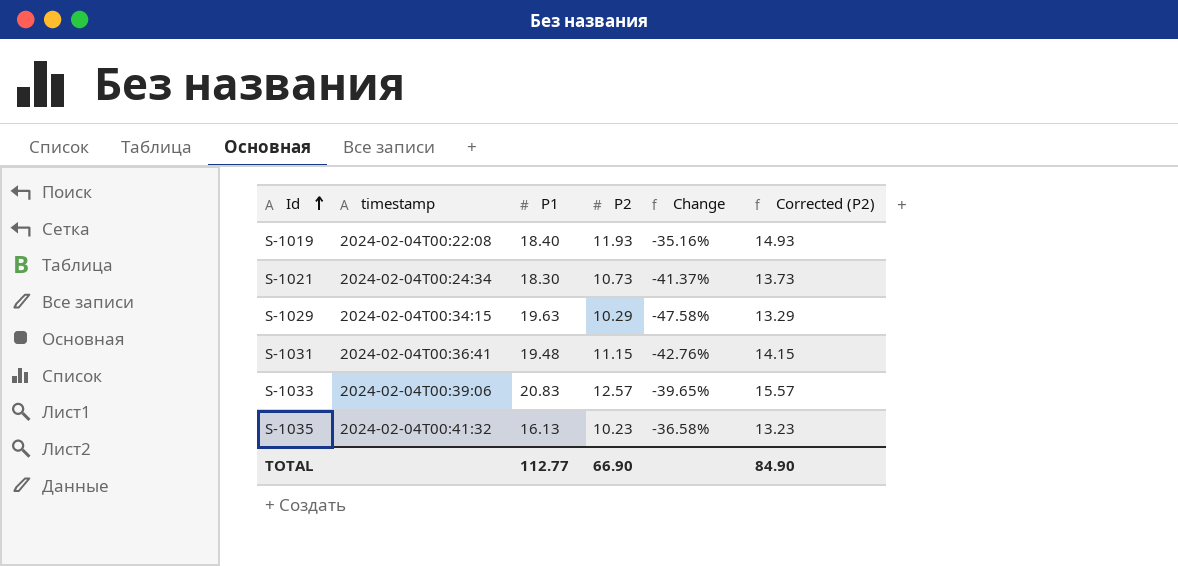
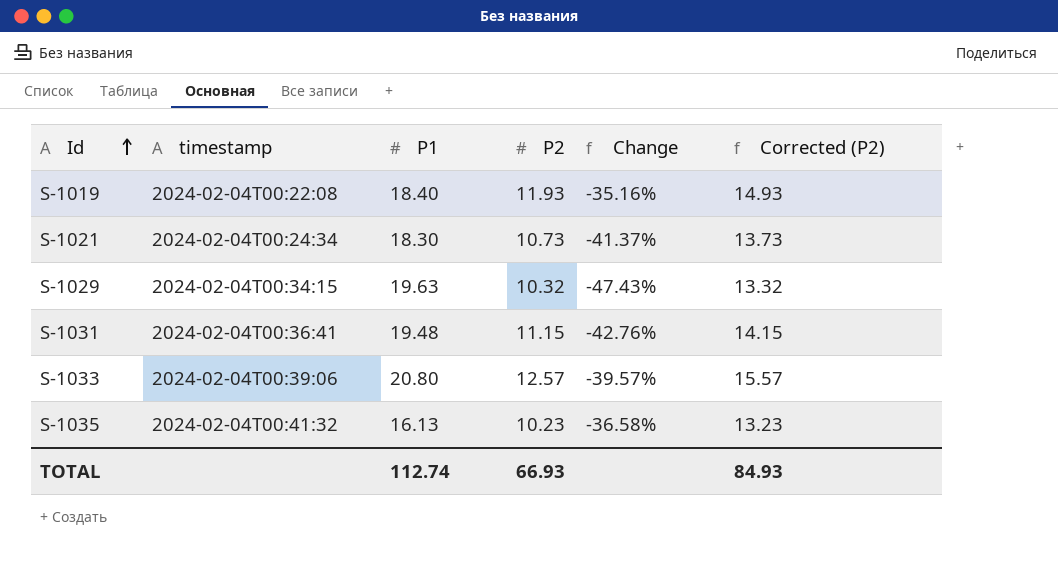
S-1029 | P2: 10.29 -> 10.32
S-1029 | Change: -47.58% -> -47.43%
S-1029 | Corrected (P2): 13.29 -> 13.32
S-1033 | P1: 20.83 -> 20.80
S-1033 | Change: -39.65% -> -39.57%
TOTAL | P1: 112.77 -> 112.74
TOTAL | P2: 66.90 -> 66.93
TOTAL | Corrected (P2): 84.90 -> 84.93

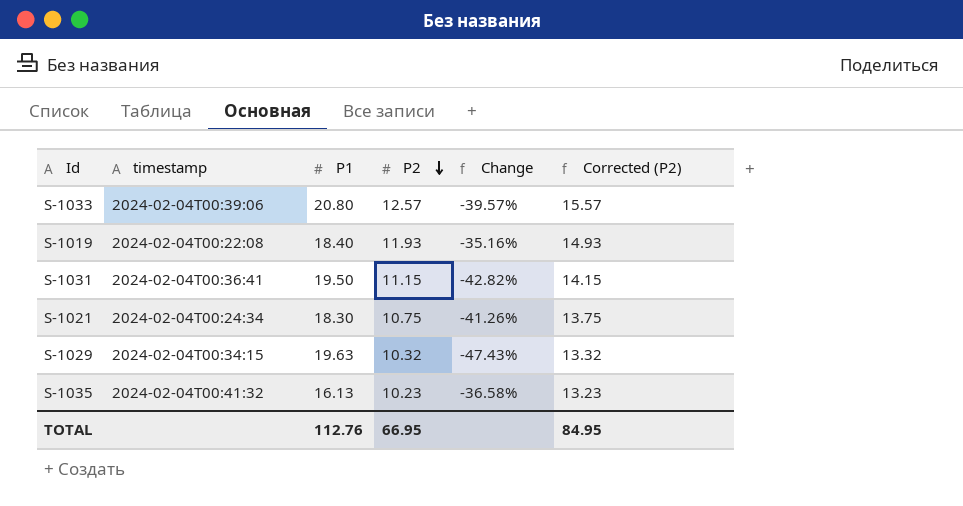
row order: Id ascending -> P2 descending
S-1031 | P1: 19.48 -> 19.50
S-1031 | Change: -42.76% -> -42.82%
S-1021 | P2: 10.73 -> 10.75
S-1021 | Change: -41.37% -> -41.26%
S-1021 | Corrected (P2): 13.73 -> 13.75
TOTAL | P1: 112.74 -> 112.76
TOTAL | P2: 66.93 -> 66.95
TOTAL | Corrected (P2): 84.93 -> 84.95

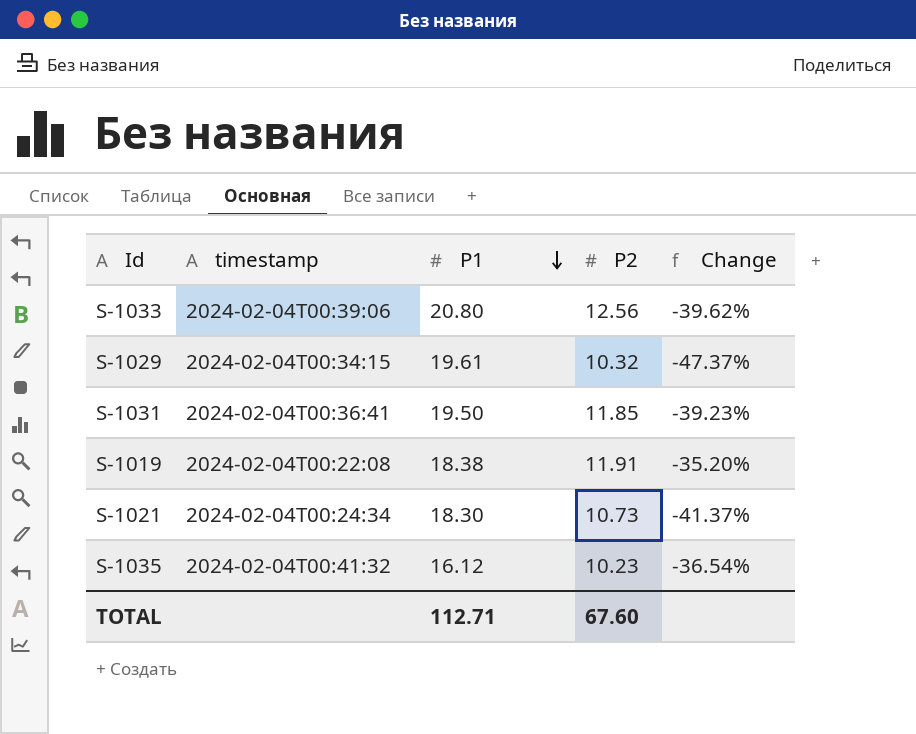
row order: P2 descending -> P1 descending
column Corrected (P2) | formula: [P2] + 3 -> none
S-1033 | P2: 12.57 -> 12.56
S-1033 | Change: -39.57% -> -39.62%
S-1029 | P1: 19.63 -> 19.61
S-1029 | Change: -47.43% -> -47.37%
S-1031 | P2: 11.15 -> 11.85
S-1031 | Change: -42.82% -> -39.23%
S-1019 | P1: 18.40 -> 18.38
S-1019 | P2: 11.93 -> 11.91
S-1019 | Change: -35.16% -> -35.20%
S-1021 | P2: 10.75 -> 10.73
S-1021 | Change: -41.26% -> -41.37%
S-1035 | P1: 16.13 -> 16.12
S-1035 | Change: -36.58% -> -36.54%
TOTAL | P1: 112.76 -> 112.71
TOTAL | P2: 66.95 -> 67.60

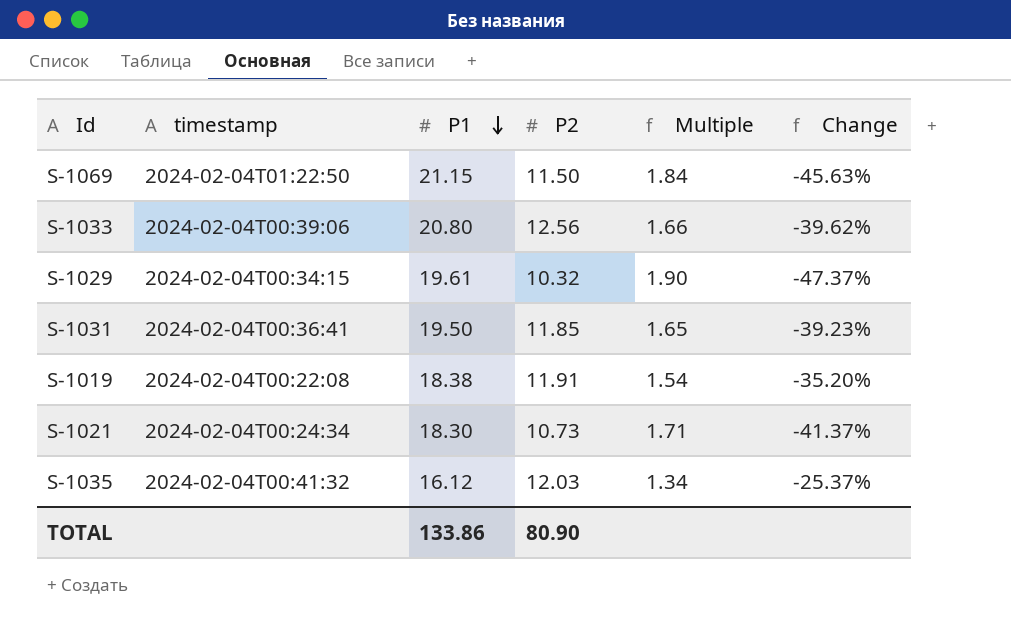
column Multiple | formula: none -> [P1] / [P2]
row S-1069: none -> 2024-02-04T01:22:50 | 21.15 | 11.50 | 1.84 | -45.63%
S-1035 | P2: 10.23 -> 12.03
S-1035 | Change: -36.54% -> -25.37%
TOTAL | P1: 112.71 -> 133.86
TOTAL | P2: 67.60 -> 80.90

